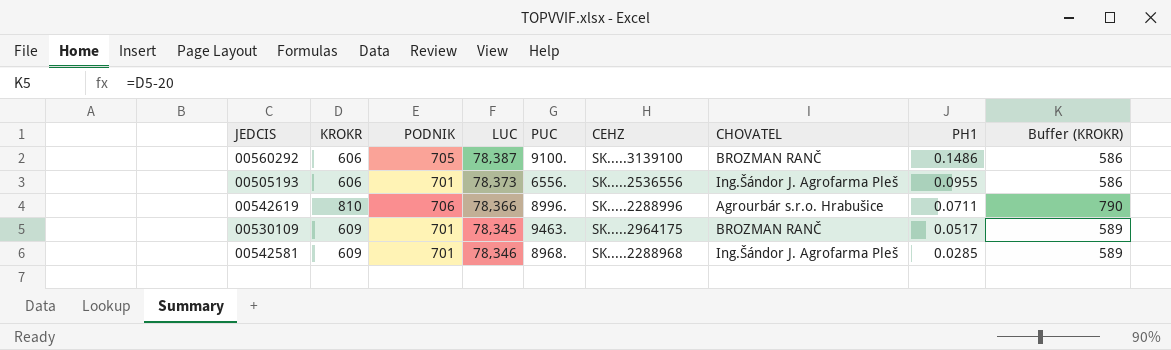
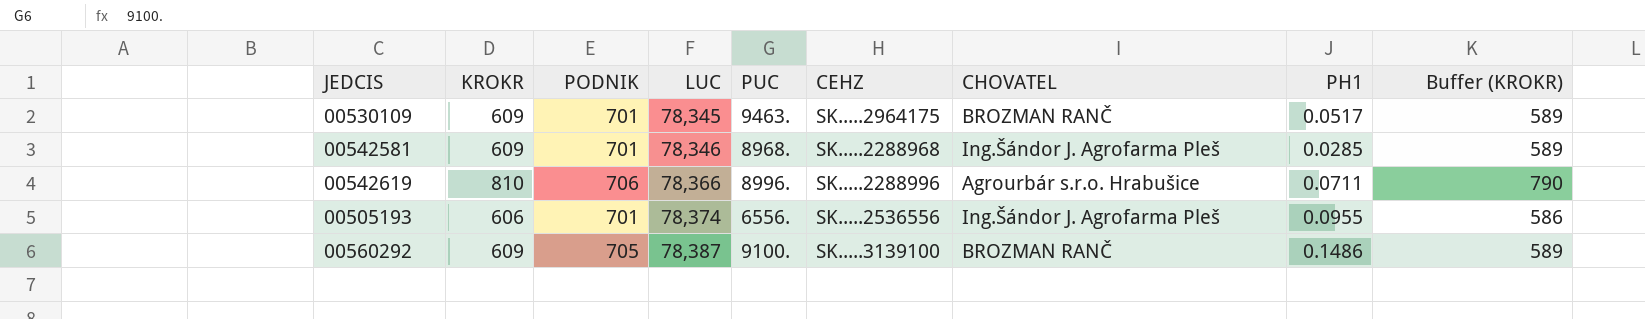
row order: PH1 descending -> LUC ascending
00505193 | LUC: 78,373 -> 78,374
00560292 | KROKR: 606 -> 609
00560292 | Buffer (KROKR): 586 -> 589

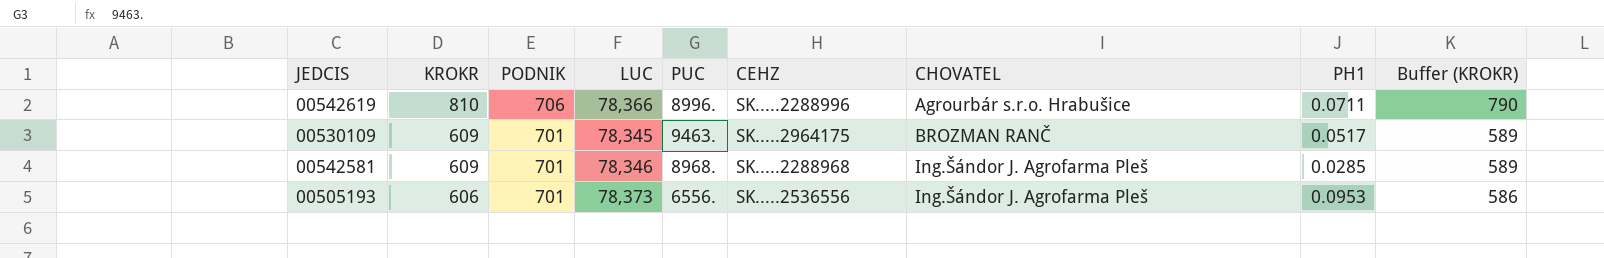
row order: LUC ascending -> KROKR descending
row 00560292: 609 | 705 | 78,387 | 9100. | SK.....3139100 | BROZMAN RANČ | 0.1486 | 589 -> none
00505193 | LUC: 78,374 -> 78,373
00505193 | PH1: 0.0955 -> 0.0953

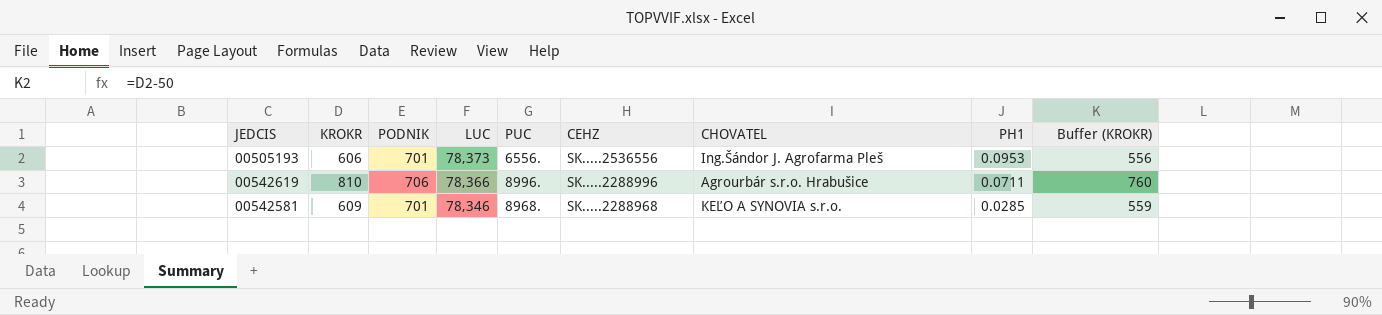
row order: KROKR descending -> LUC descending
column Buffer (KROKR) | formula: [KROKR] - 20 -> [KROKR] - 50
row 00530109: 609 | 701 | 78,345 | 9463. | SK.....2964175 | BROZMAN RANČ | 0.0517 | 589 -> none
00542581 | CHOVATEL: Ing.Šándor J. Agrofarma Pleš -> KEĽO A SYNOVIA s.r.o.

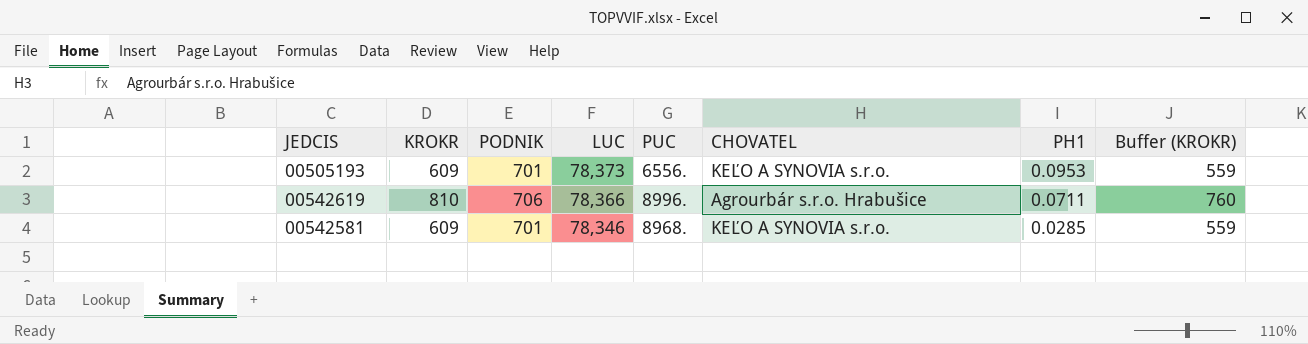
column CEHZ | position: 6 -> none
00505193 | KROKR: 606 -> 609
00505193 | CHOVATEL: Ing.Šándor J. Agrofarma Pleš -> KEĽO A SYNOVIA s.r.o.
00505193 | Buffer (KROKR): 556 -> 559

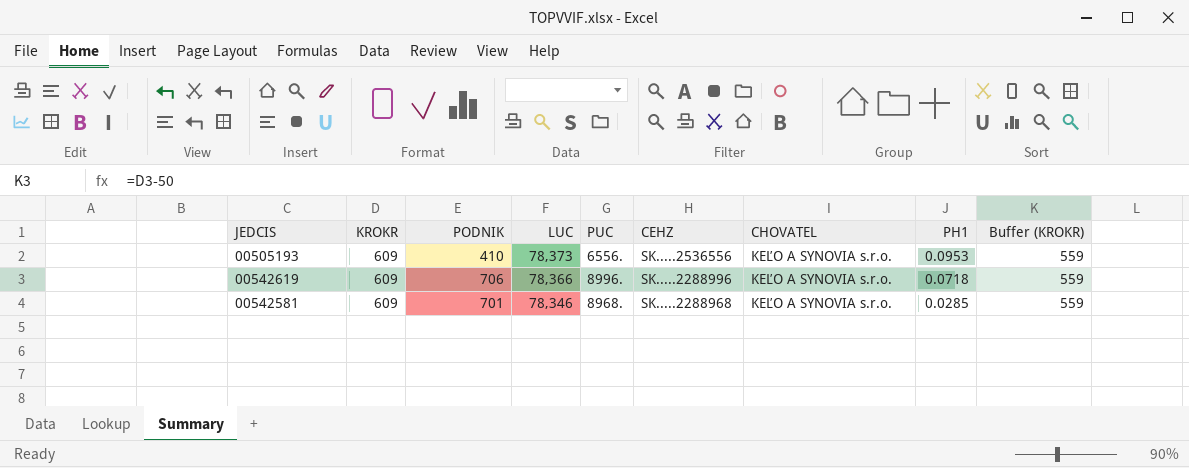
column CEHZ | position: none -> 6
00505193 | PODNIK: 701 -> 410
00542619 | KROKR: 810 -> 609
00542619 | CHOVATEL: Agrourbár s.r.o. Hrabušice -> KEĽO A SYNOVIA s.r.o.
00542619 | PH1: 0.0711 -> 0.0718
00542619 | Buffer (KROKR): 760 -> 559

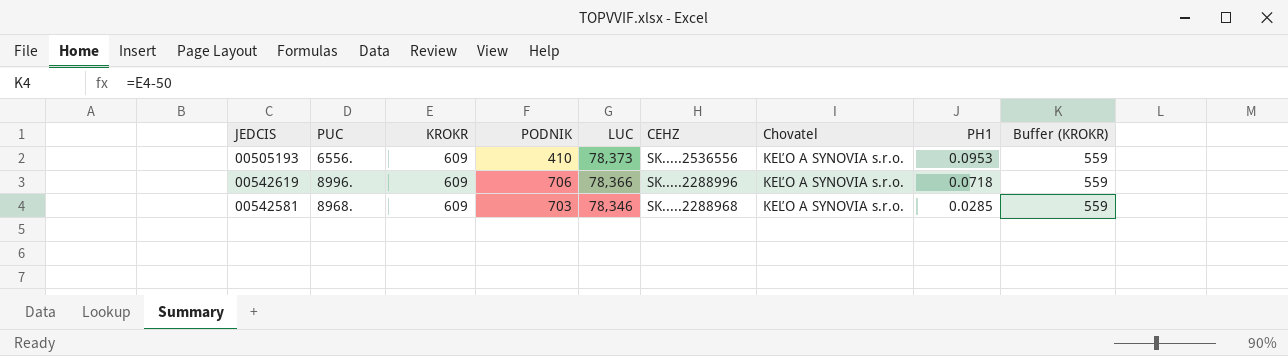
column PUC | position: 5 -> 2
column name: CHOVATEL -> Chovatel
00542581 | PODNIK: 701 -> 703

